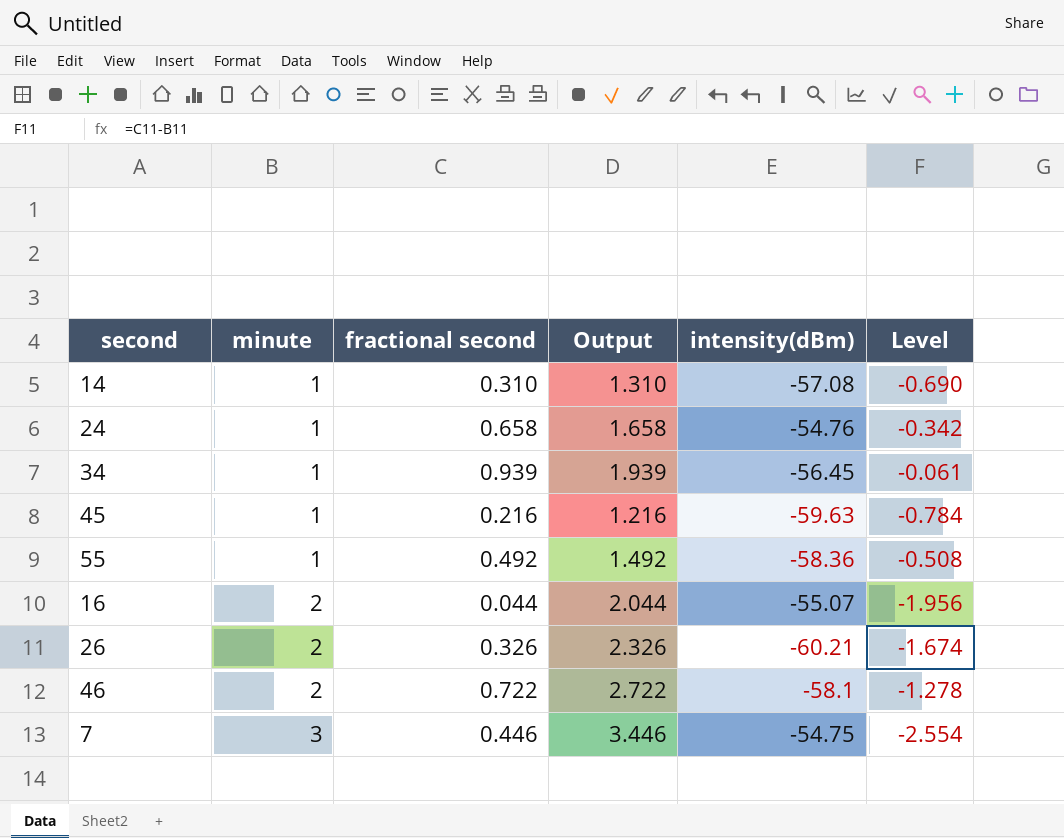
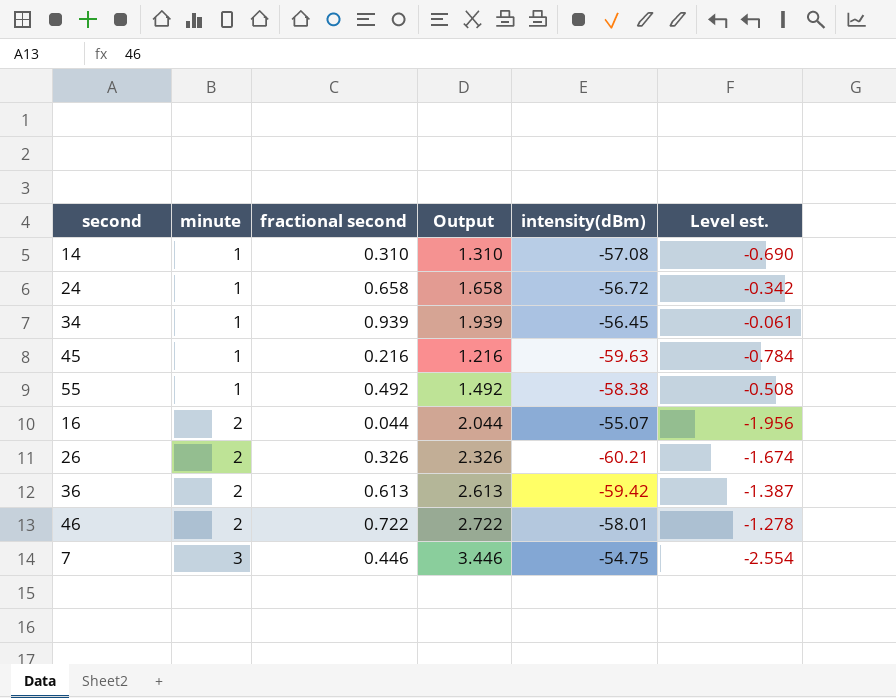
column name: Level -> Level est.
24 | intensity(dBm): -54.76 -> -56.72
55 | intensity(dBm): -58.36 -> -58.38
row 36: none -> 2 | 0.613 | 2.613 | -59.42 | -1.387
46 | intensity(dBm): -58.1 -> -58.01

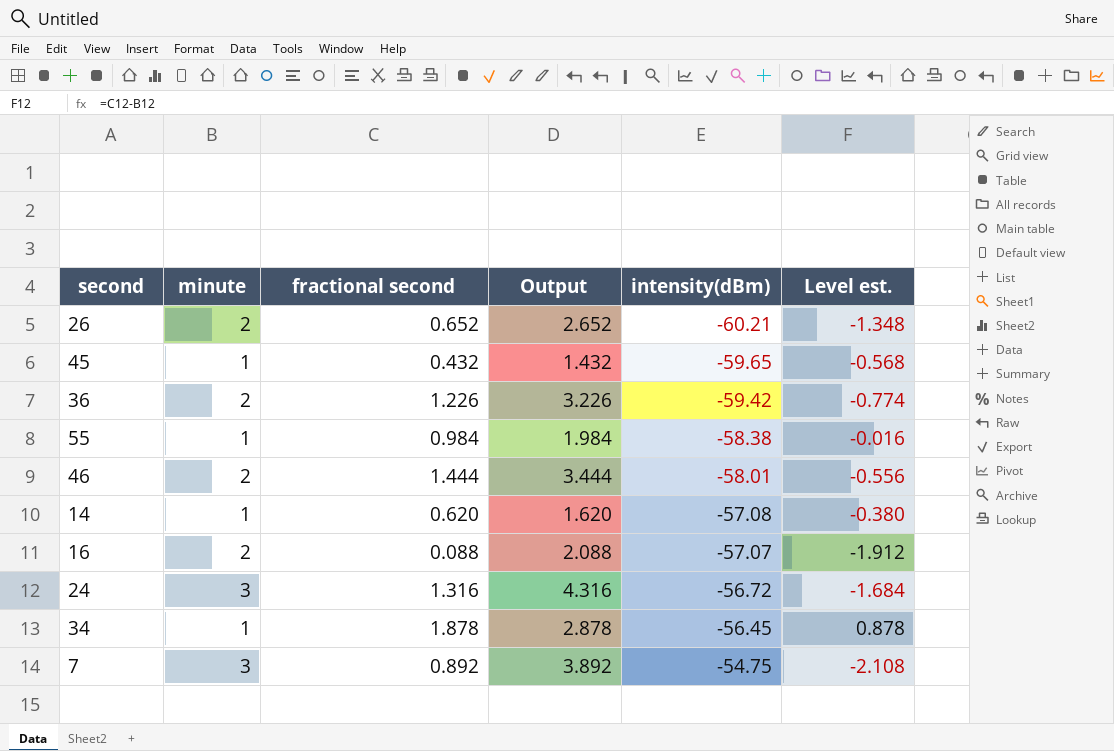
row order: minute ascending -> intensity(dBm) ascending
26 | fractional second: 0.326 -> 0.652
26 | Output: 2.326 -> 2.652
26 | Level est.: -1.674 -> -1.348
45 | fractional second: 0.216 -> 0.432
45 | Output: 1.216 -> 1.432
45 | intensity(dBm): -59.63 -> -59.65
45 | Level est.: -0.784 -> -0.568
36 | fractional second: 0.613 -> 1.226
36 | Output: 2.613 -> 3.226
36 | Level est.: -1.387 -> -0.774
55 | fractional second: 0.492 -> 0.984
55 | Output: 1.492 -> 1.984
55 | Level est.: -0.508 -> -0.016
46 | fractional second: 0.722 -> 1.444
46 | Output: 2.722 -> 3.444
46 | Level est.: -1.278 -> -0.556
14 | fractional second: 0.310 -> 0.620
14 | Output: 1.310 -> 1.620
14 | Level est.: -0.690 -> -0.380
16 | fractional second: 0.044 -> 0.088
16 | Output: 2.044 -> 2.088
16 | intensity(dBm): -55.07 -> -57.07
16 | Level est.: -1.956 -> -1.912
24 | minute: 1 -> 3
24 | fractional second: 0.658 -> 1.316
24 | Output: 1.658 -> 4.316
24 | Level est.: -0.342 -> -1.684
34 | fractional second: 0.939 -> 1.878
34 | Output: 1.939 -> 2.878
34 | Level est.: -0.061 -> 0.878
7 | fractional second: 0.446 -> 0.892
7 | Output: 3.446 -> 3.892
7 | Level est.: -2.554 -> -2.108

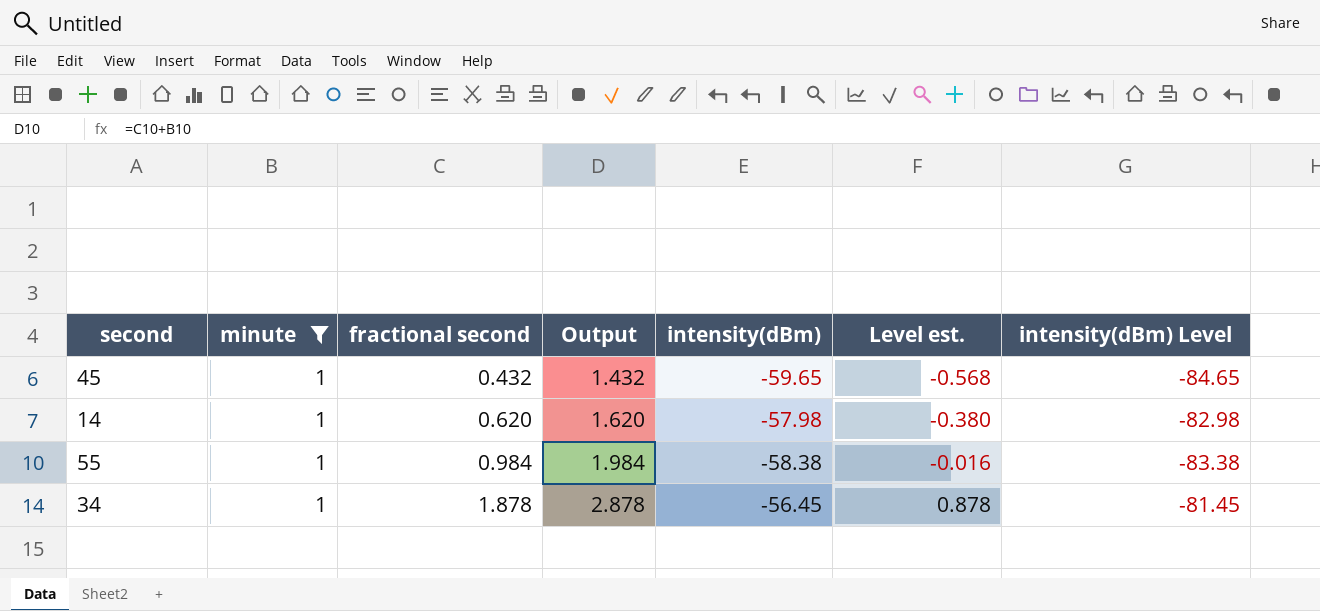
filter: none -> minute = 1
row order: intensity(dBm) ascending -> fractional second ascending
column intensity(dBm) Level | formula: none -> [intensity(dBm)] - 25
14 | intensity(dBm): -57.08 -> -57.98

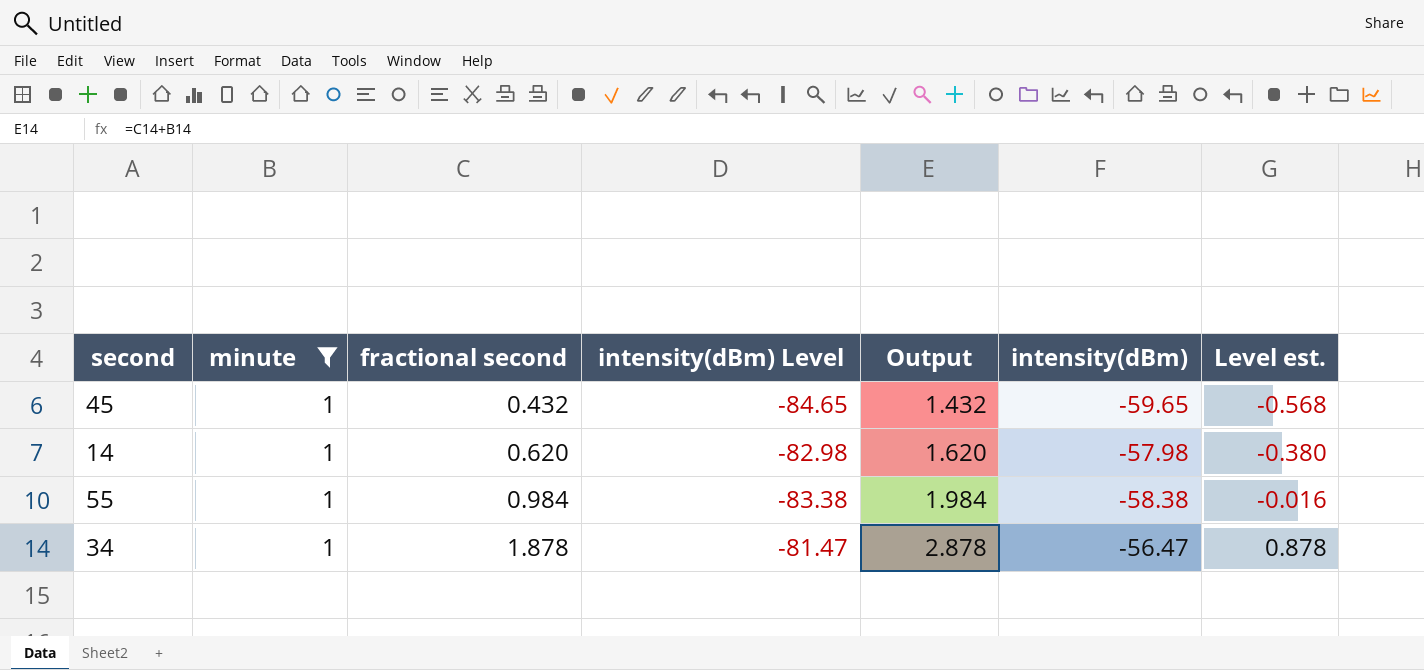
column intensity(dBm) Level | position: 7 -> 4
34 | intensity(dBm) Level: -81.45 -> -81.47
34 | intensity(dBm): -56.45 -> -56.47

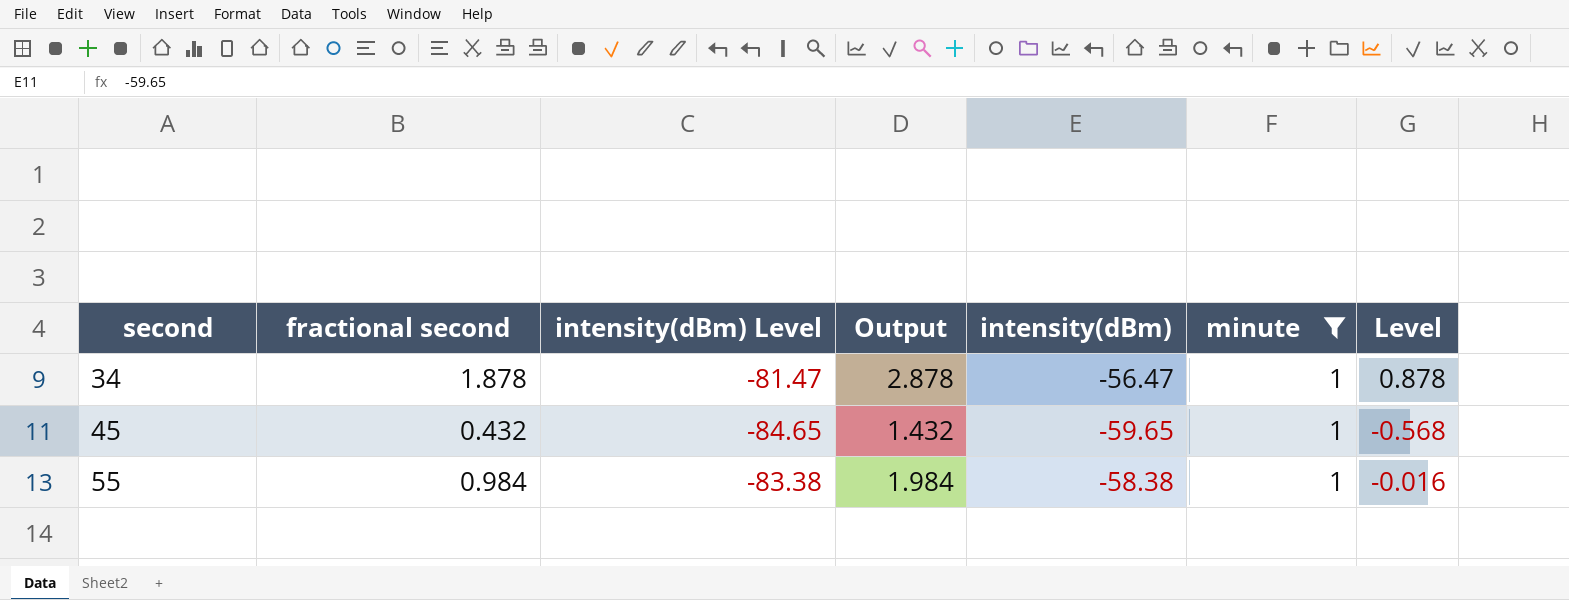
row order: fractional second ascending -> second ascending
column minute | position: 2 -> 6
column name: Level est. -> Level
row 14: 1 | 0.620 | -82.98 | 1.620 | -57.98 | -0.380 -> none

